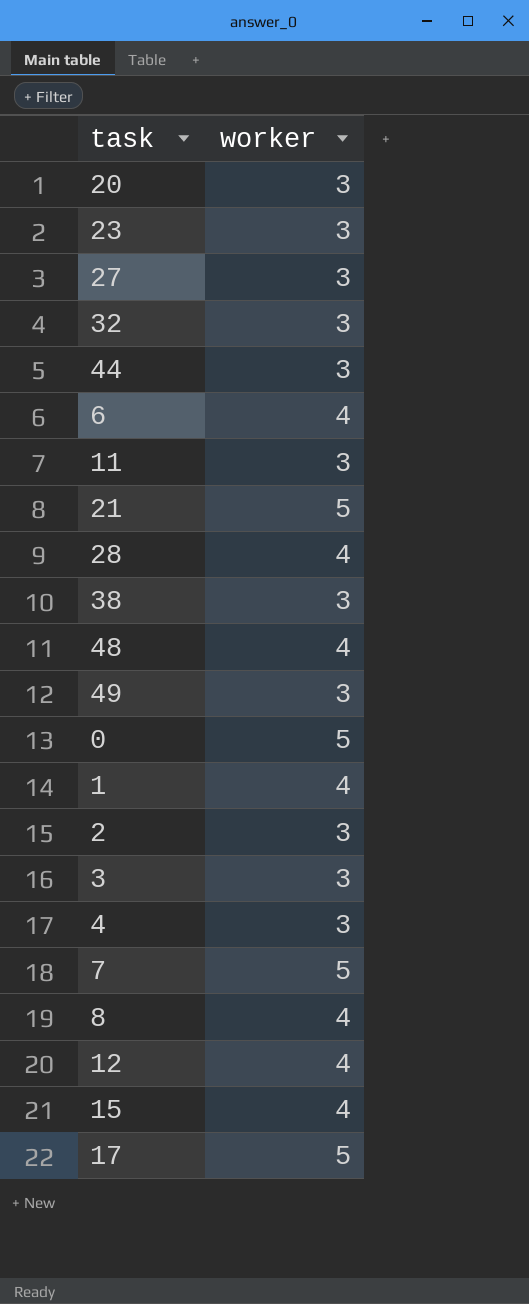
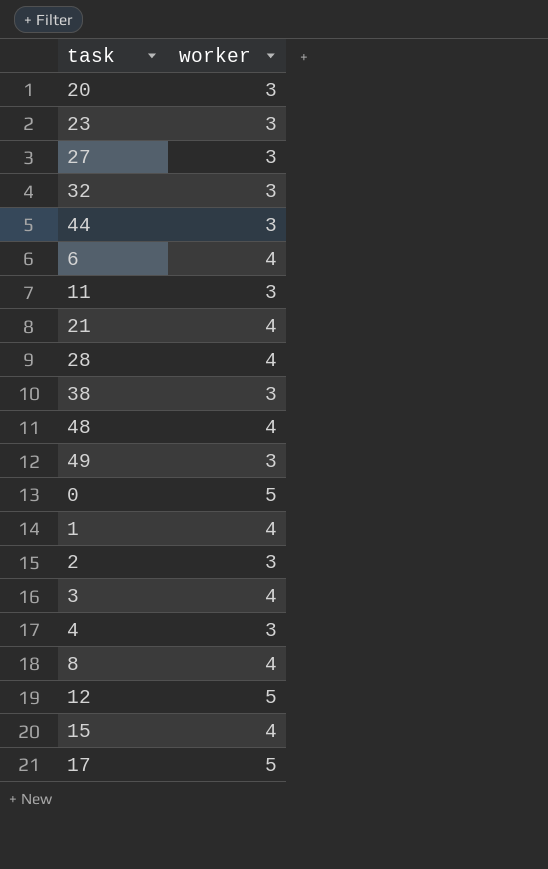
row 7: 5 -> none
21 | worker: 5 -> 4
3 | worker: 3 -> 4
12 | worker: 4 -> 5

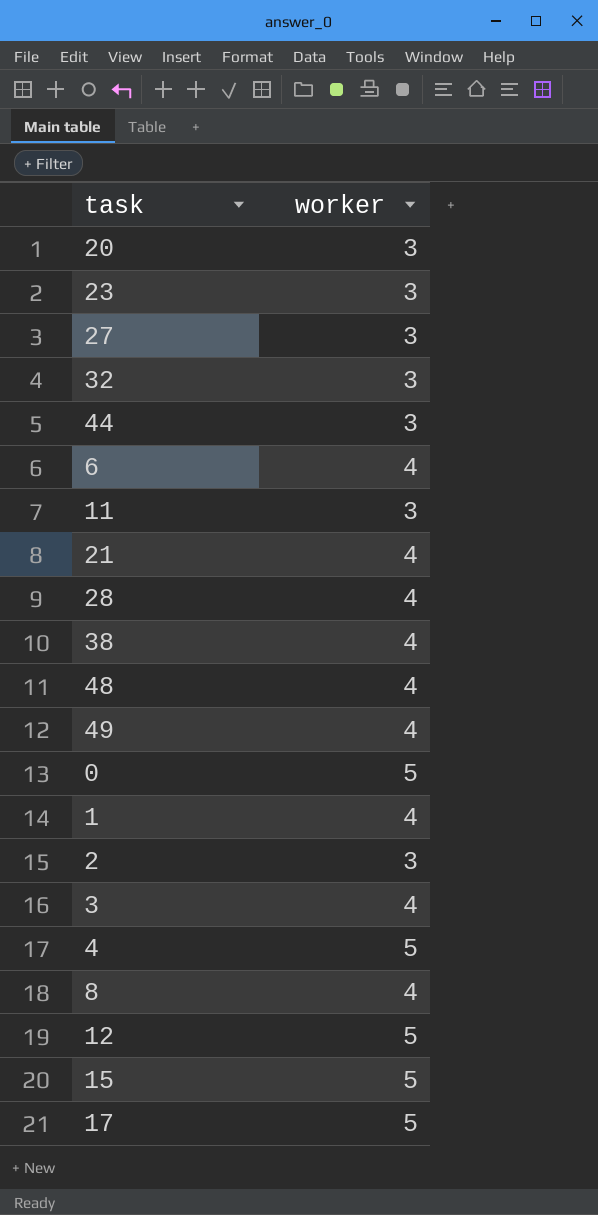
38 | worker: 3 -> 4
49 | worker: 3 -> 4
4 | worker: 3 -> 5
15 | worker: 4 -> 5

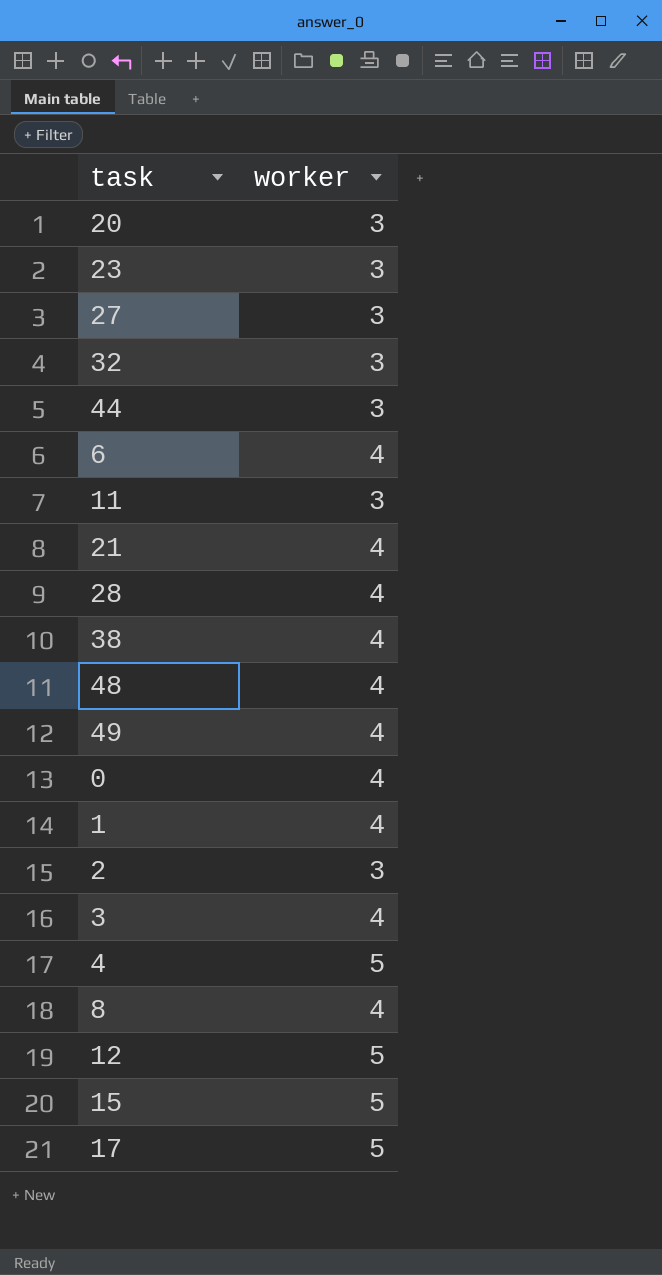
0 | worker: 5 -> 4

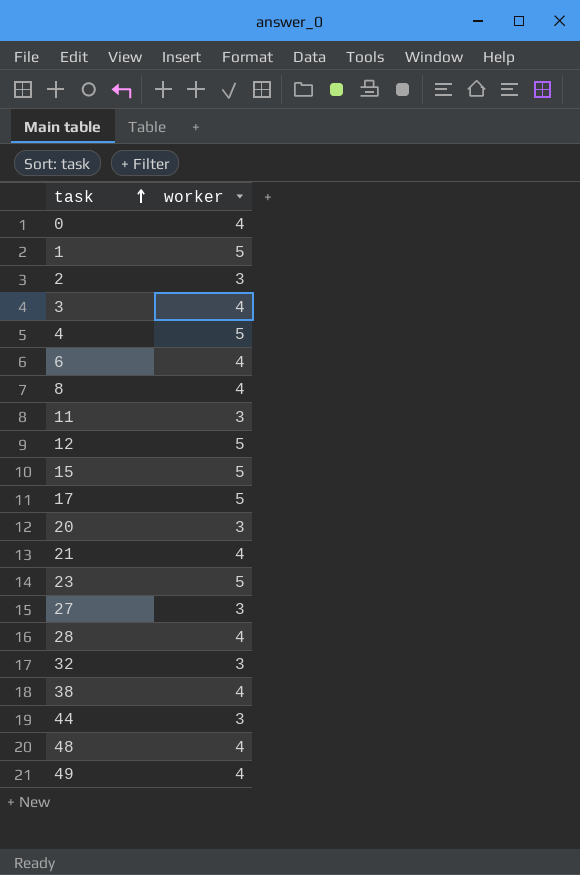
row order: none -> task ascending
1 | worker: 4 -> 5
23 | worker: 3 -> 5

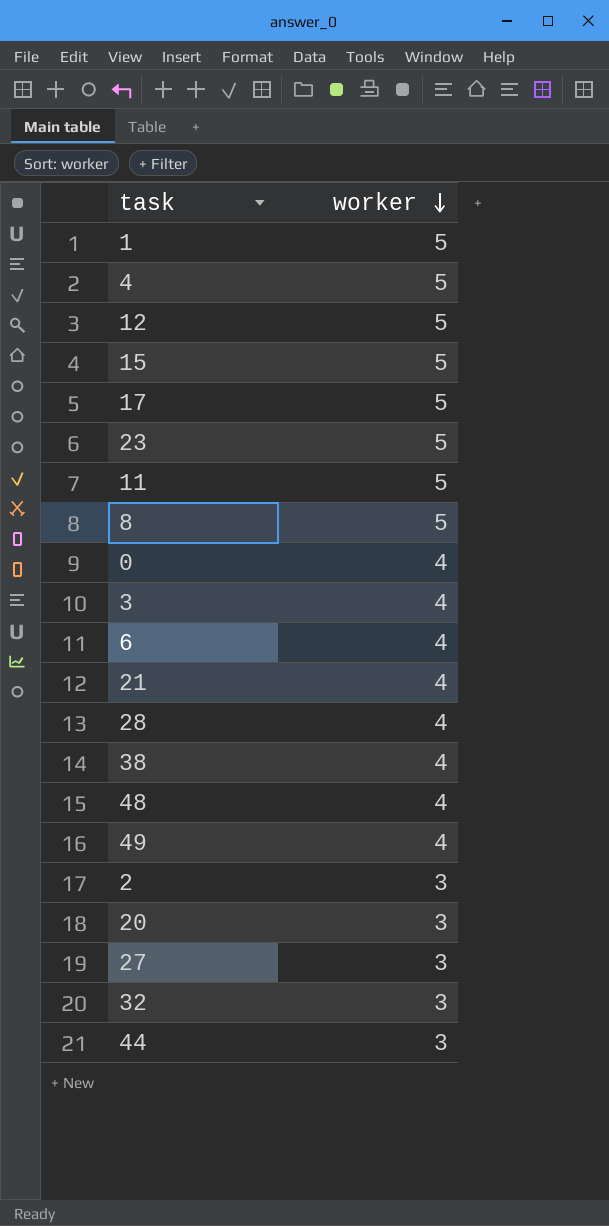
row order: task ascending -> worker descending
11 | worker: 3 -> 5
8 | worker: 4 -> 5

